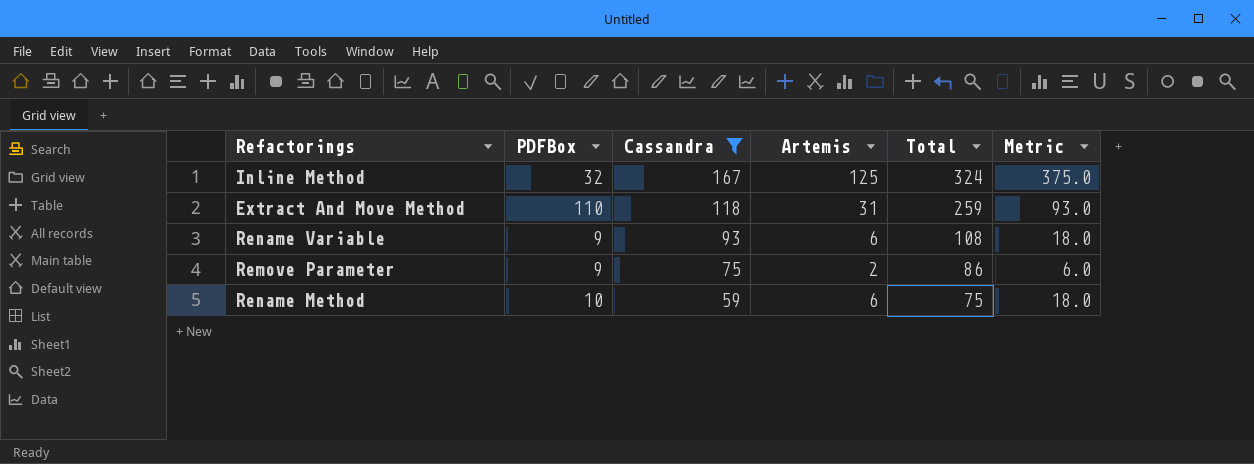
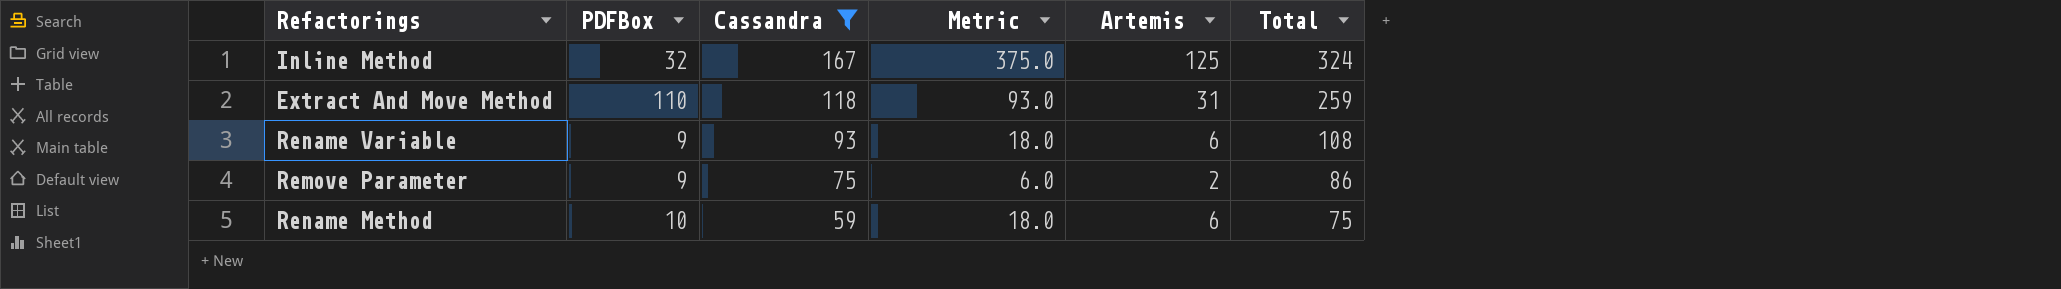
column Metric | position: 6 -> 4

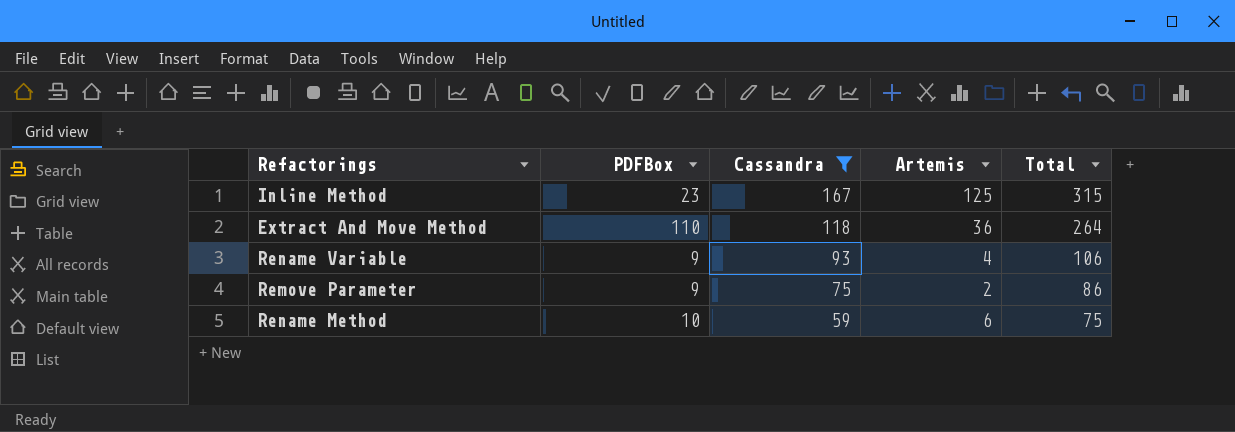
column Metric | formula: [Artemis] * 3 -> none
Inline Method | PDFBox: 32 -> 23
Inline Method | Total: 324 -> 315
Extract And Move Method | Artemis: 31 -> 36
Extract And Move Method | Total: 259 -> 264
Rename Variable | Artemis: 6 -> 4
Rename Variable | Total: 108 -> 106

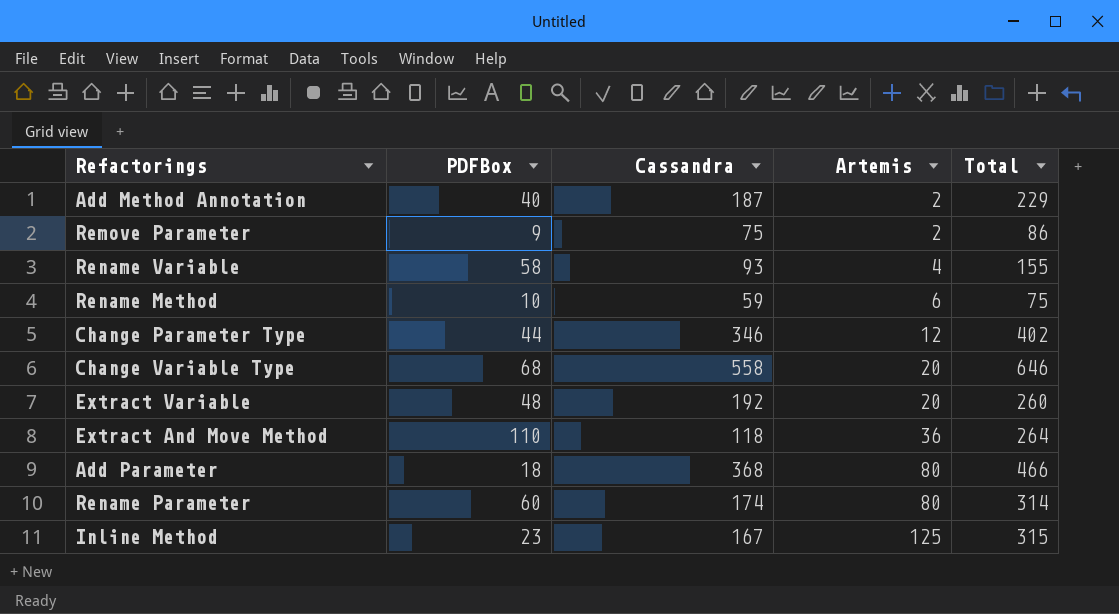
filter: Cassandra <= 167 -> none
row order: Cassandra descending -> Artemis ascending
Rename Variable | PDFBox: 9 -> 58
Rename Variable | Total: 106 -> 155

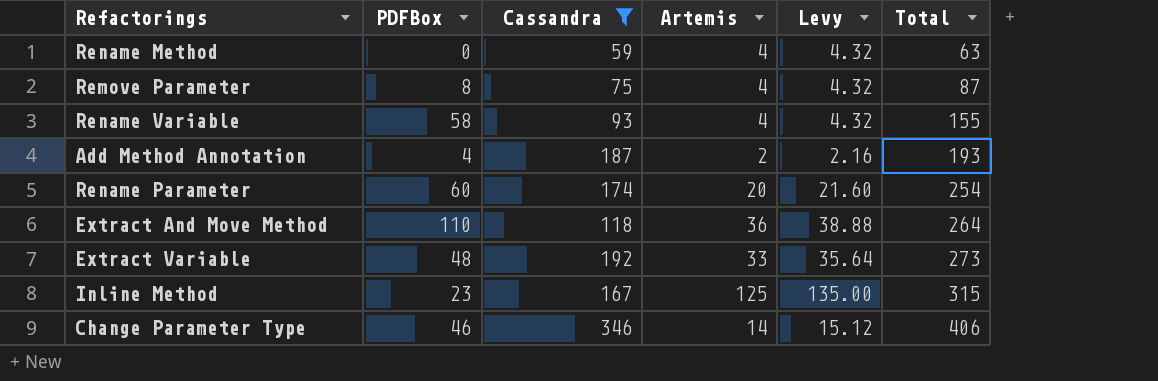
filter: none -> Cassandra <= 346
row order: Artemis ascending -> Total ascending
column Levy | formula: none -> [Artemis] * 1.08
Rename Method | PDFBox: 10 -> 0
Rename Method | Artemis: 6 -> 4
Rename Method | Total: 75 -> 63
Remove Parameter | PDFBox: 9 -> 8
Remove Parameter | Artemis: 2 -> 4
Remove Parameter | Total: 86 -> 87
Add Method Annotation | PDFBox: 40 -> 4
Add Method Annotation | Total: 229 -> 193
Rename Parameter | Artemis: 80 -> 20
Rename Parameter | Total: 314 -> 254
Extract Variable | Artemis: 20 -> 33
Extract Variable | Total: 260 -> 273
Change Parameter Type | PDFBox: 44 -> 46
Change Parameter Type | Artemis: 12 -> 14
Change Parameter Type | Total: 402 -> 406

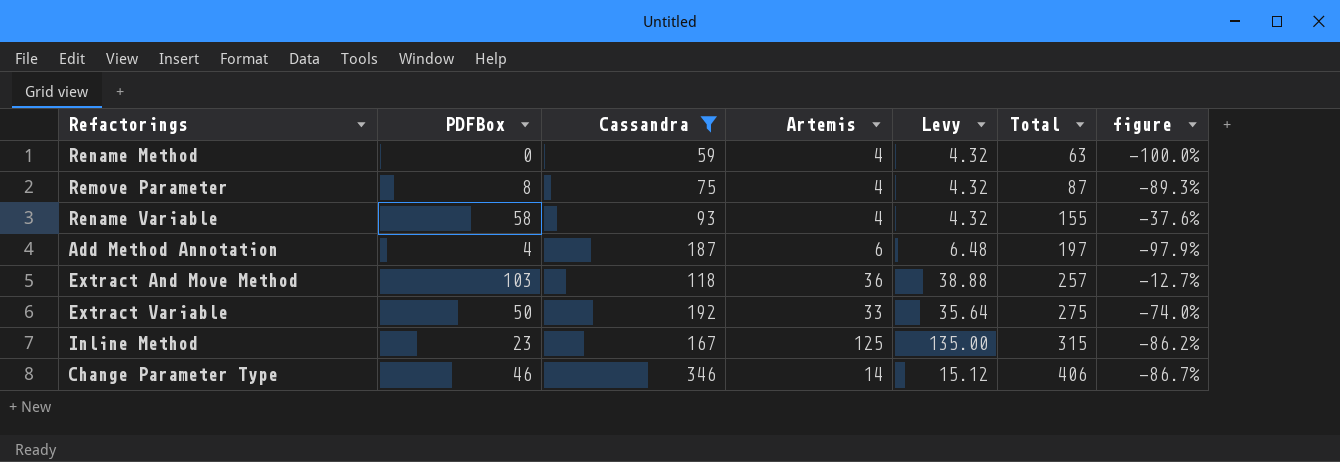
column figure | formula: none -> ([PDFBox] - [Cassandra]) / [Cassandra]
row Rename Parameter: 60 | 174 | 20 | 21.60 | 254 -> none
Add Method Annotation | Artemis: 2 -> 6
Add Method Annotation | Levy: 2.16 -> 6.48
Add Method Annotation | Total: 193 -> 197
Extract And Move Method | PDFBox: 110 -> 103
Extract And Move Method | Total: 264 -> 257
Extract Variable | PDFBox: 48 -> 50
Extract Variable | Total: 273 -> 275

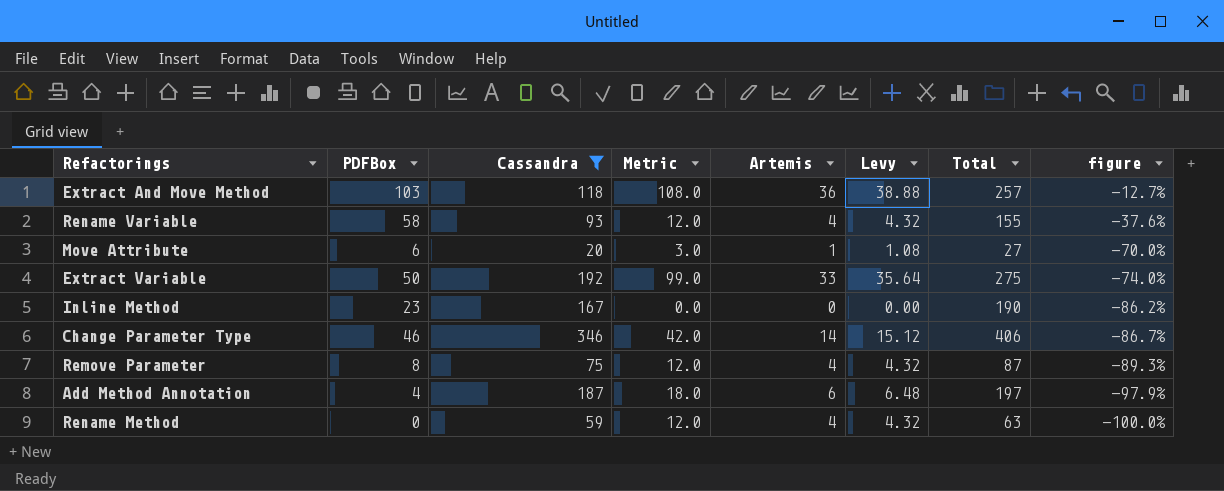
row order: Total ascending -> figure descending
column Metric | formula: none -> [Artemis] * 3
row Move Attribute: none -> 6 | 20 | 3.0 | 1 | 1.08 | 27 | -70.0%
Inline Method | Artemis: 125 -> 0
Inline Method | Levy: 135.00 -> 0.00
Inline Method | Total: 315 -> 190

